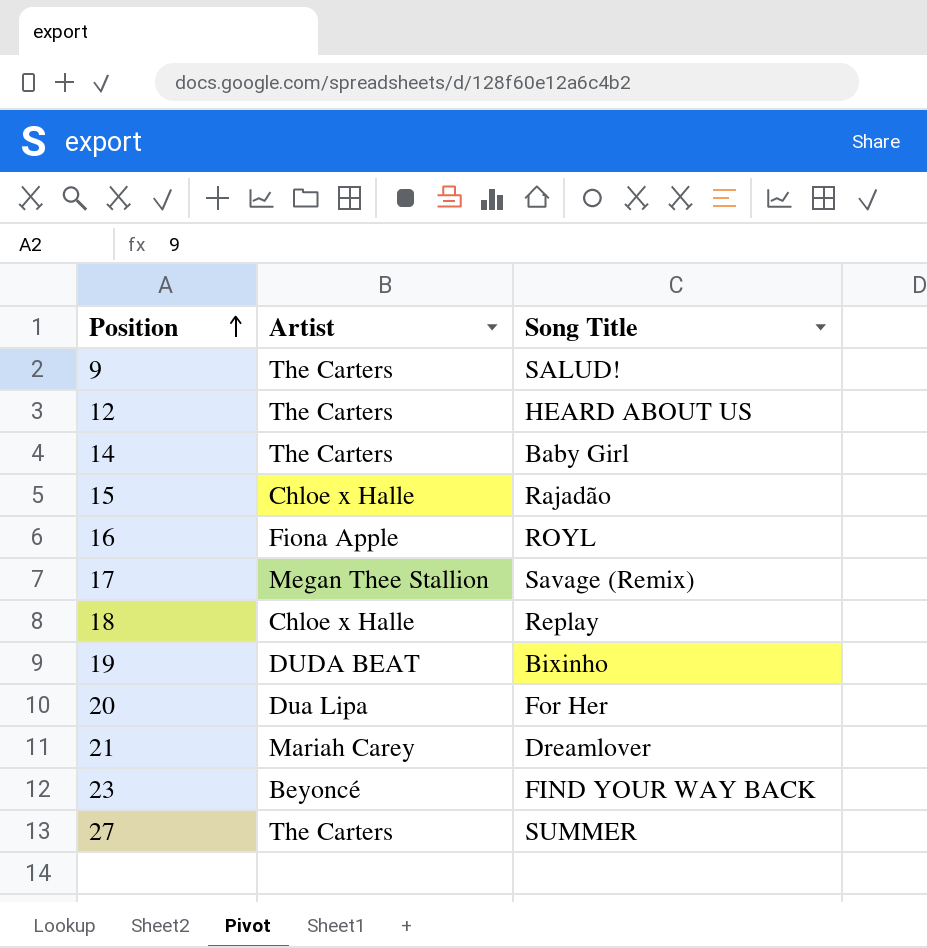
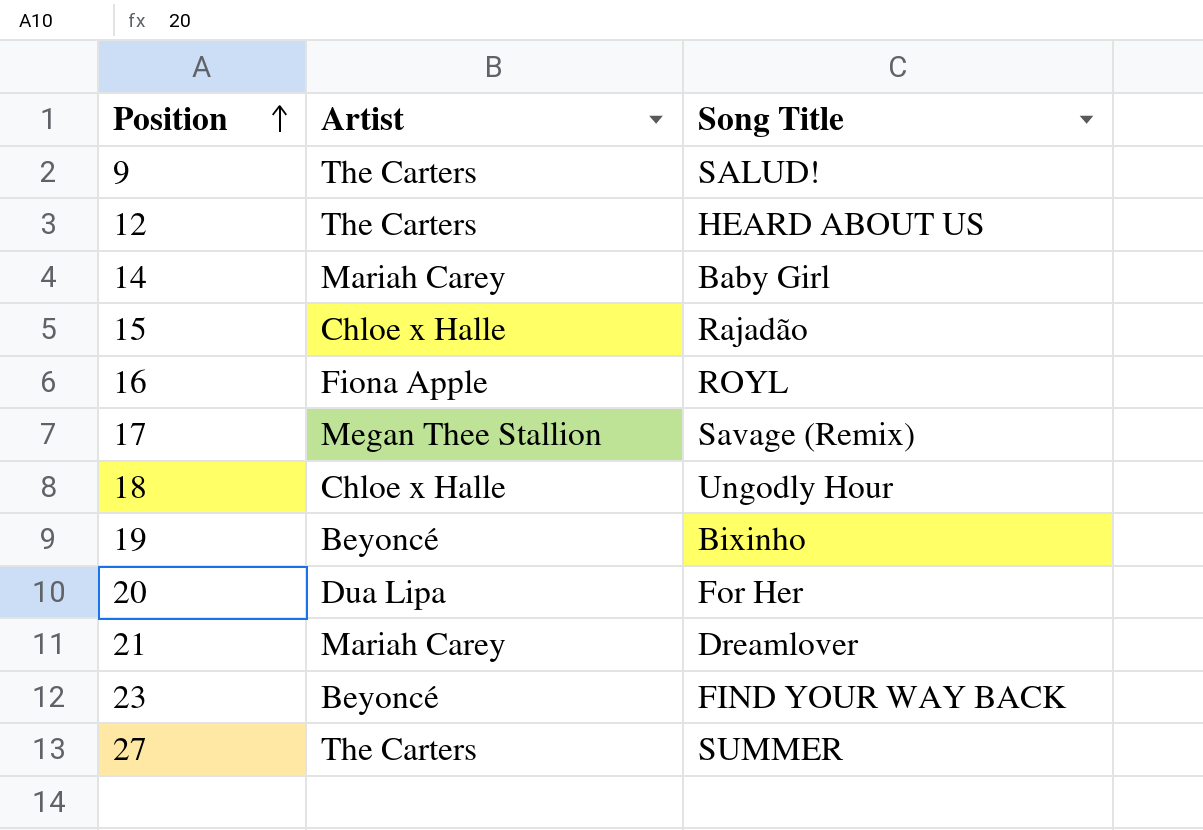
14 | Artist: The Carters -> Mariah Carey
18 | Song Title: Replay -> Ungodly Hour
19 | Artist: DUDA BEAT -> Beyoncé

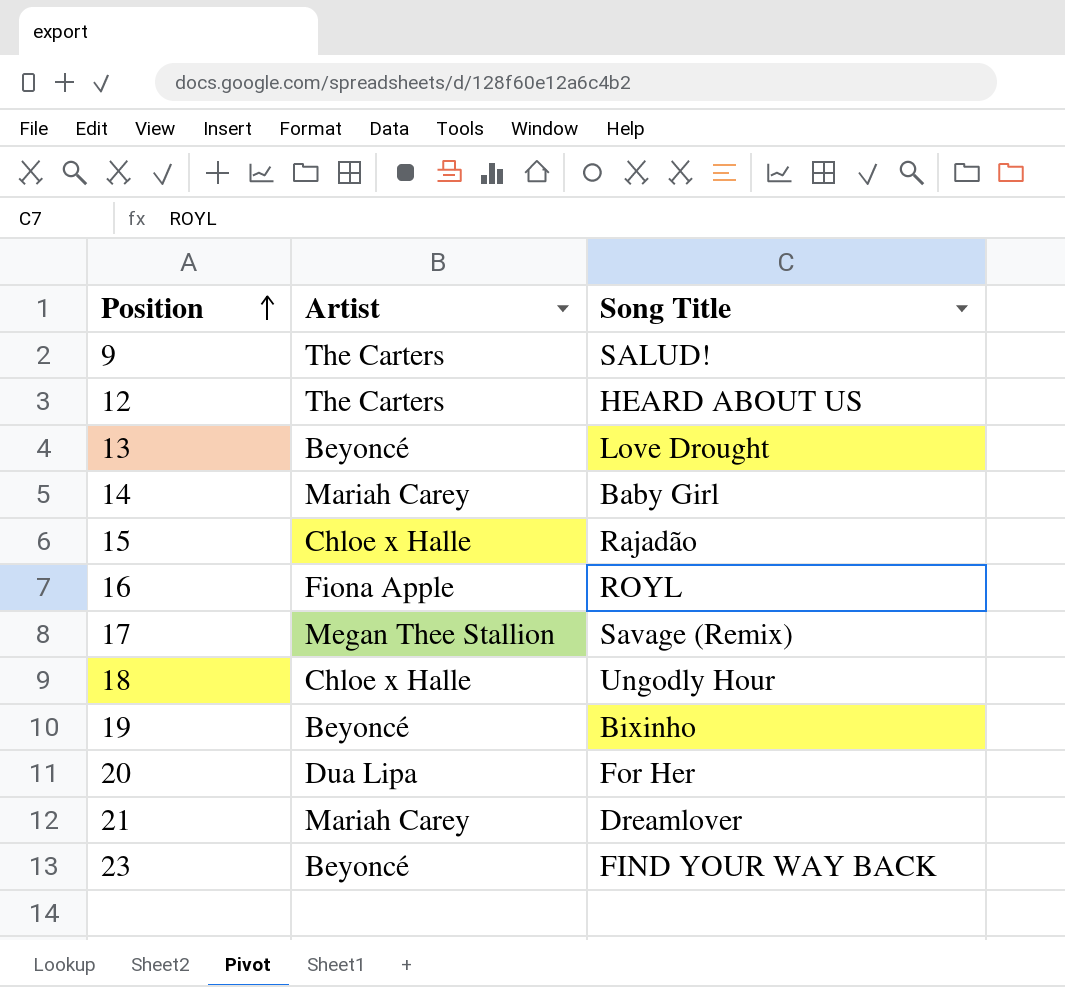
row 27: The Carters | SUMMER -> none
row 13: none -> Beyoncé | Love Drought

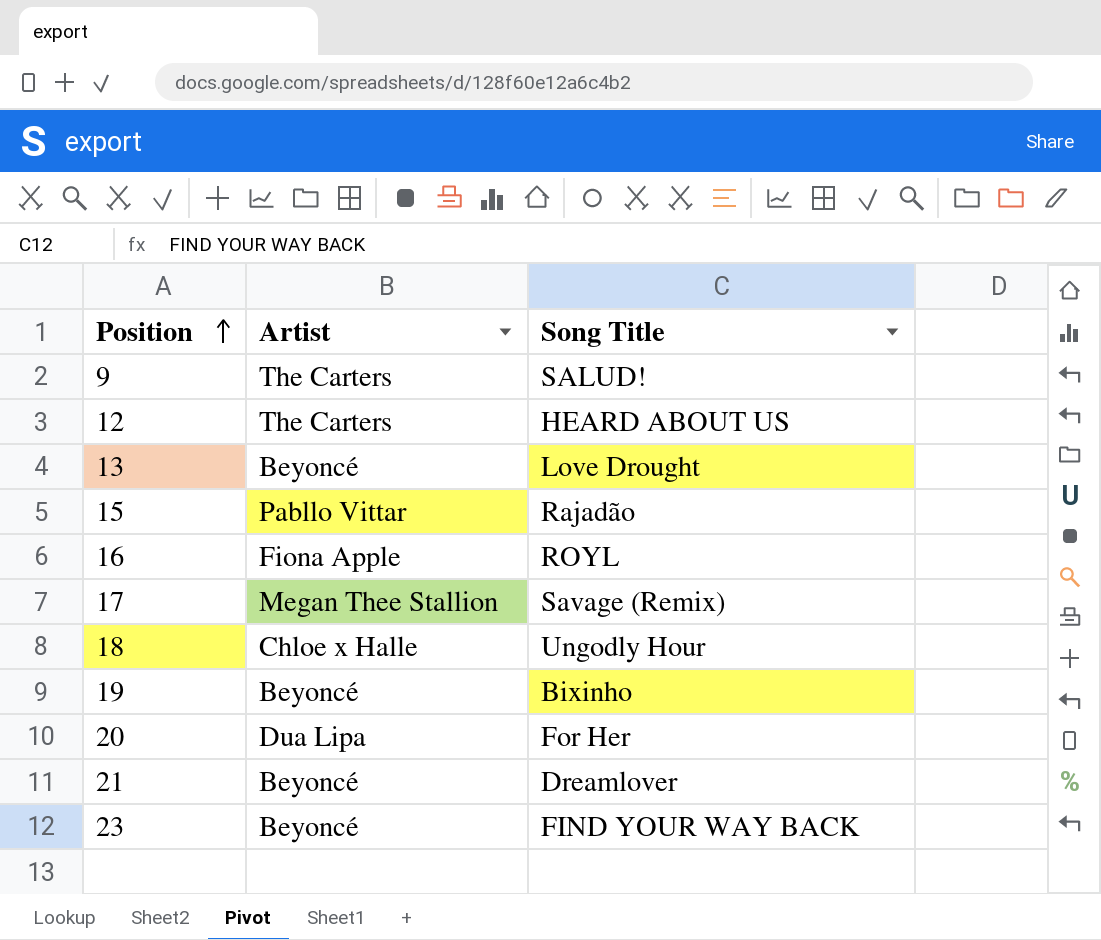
row 14: Mariah Carey | Baby Girl -> none
15 | Artist: Chloe x Halle -> Pabllo Vittar
21 | Artist: Mariah Carey -> Beyoncé

